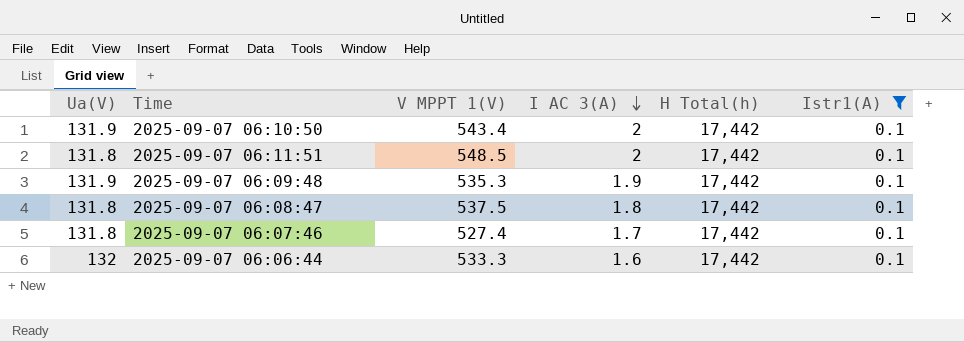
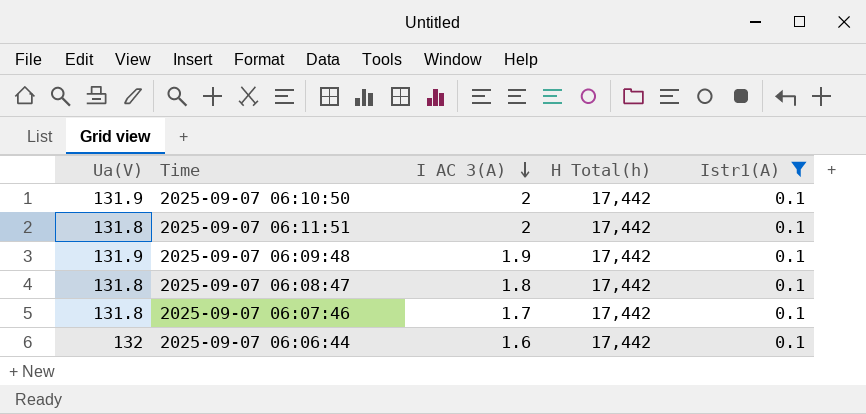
column V MPPT 1(V) | position: 3 -> none

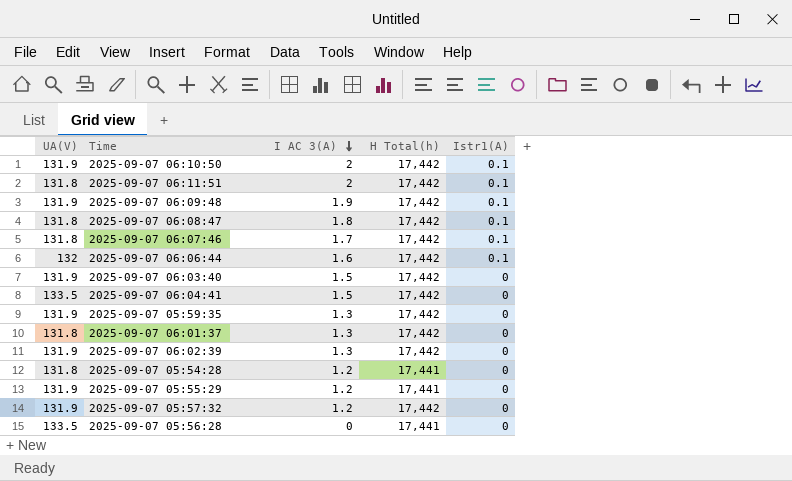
filter: Istr1(A) = 0.1 -> none
column name: Ua(V) -> UA(V)

